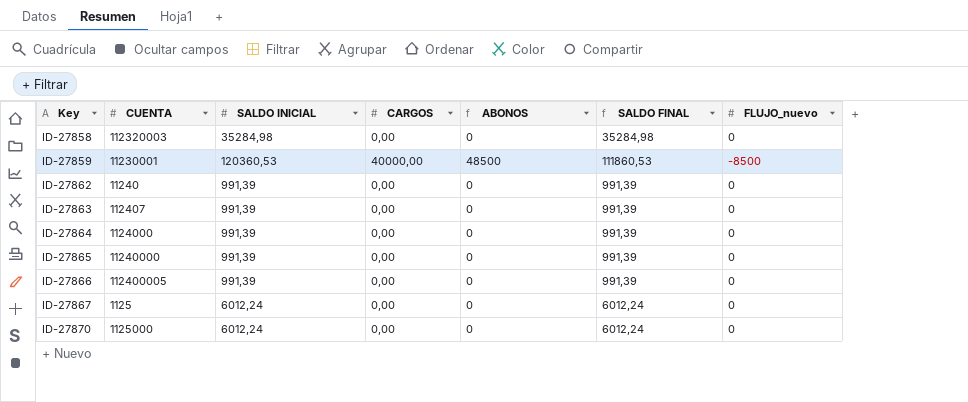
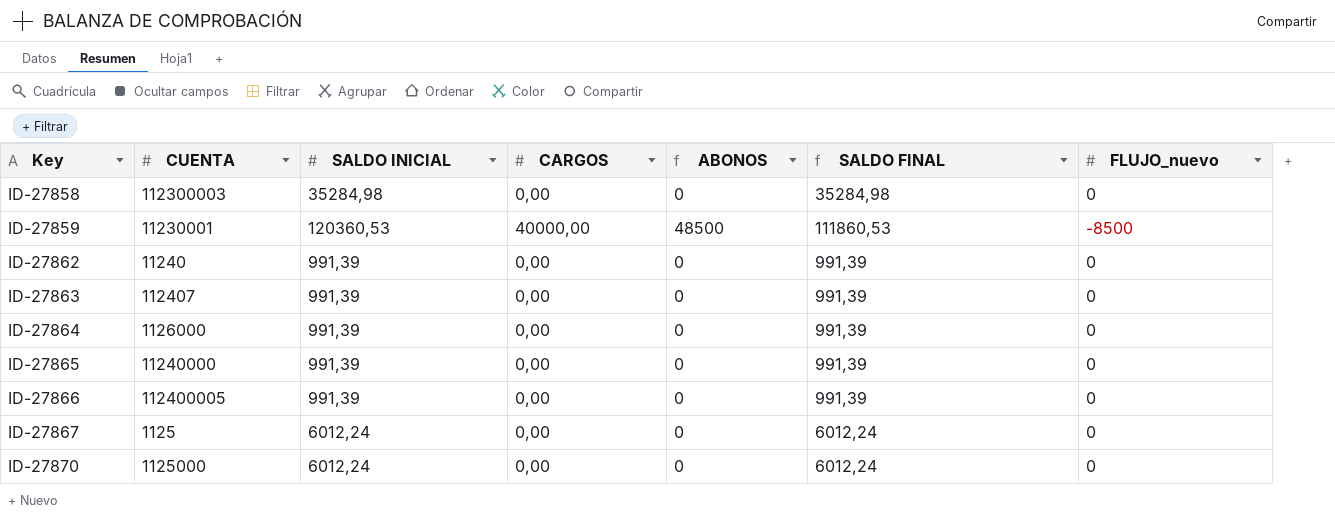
ID-27858 | CUENTA: 112320003 -> 112300003
ID-27864 | CUENTA: 1124000 -> 1126000

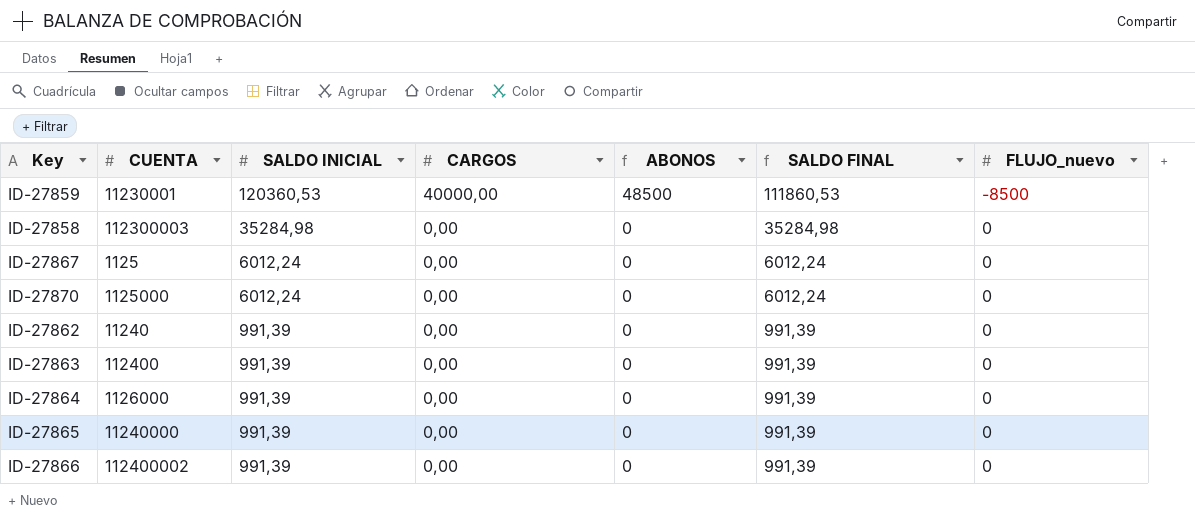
row order: Key ascending -> SALDO INICIAL descending
ID-27863 | CUENTA: 112407 -> 112400
ID-27866 | CUENTA: 112400005 -> 112400002

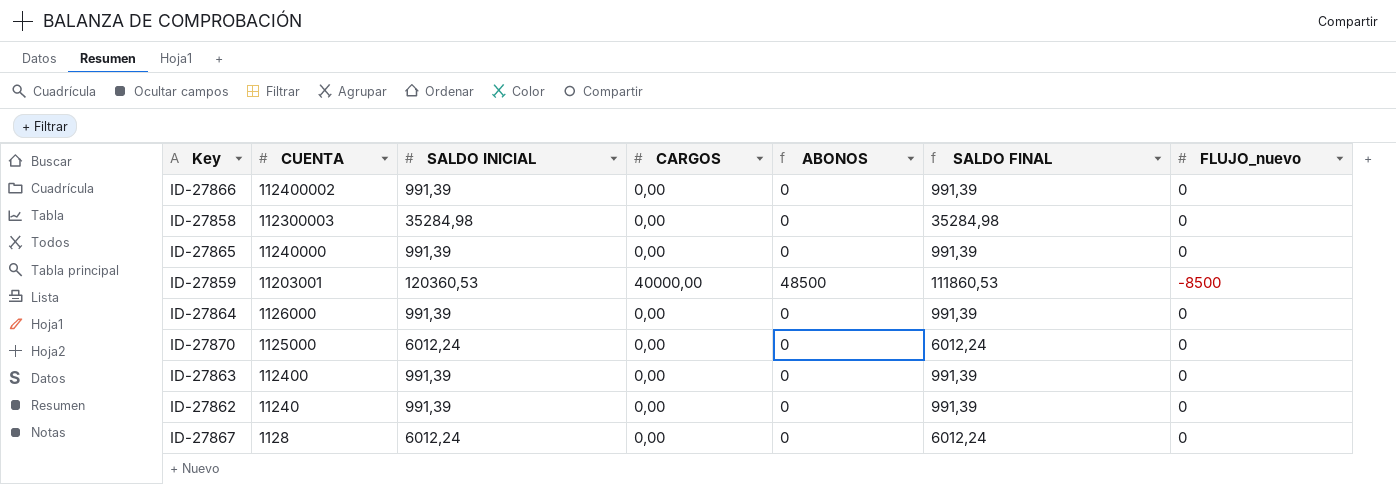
row order: SALDO INICIAL descending -> CUENTA descending
ID-27859 | CUENTA: 11230001 -> 11203001
ID-27867 | CUENTA: 1125 -> 1128

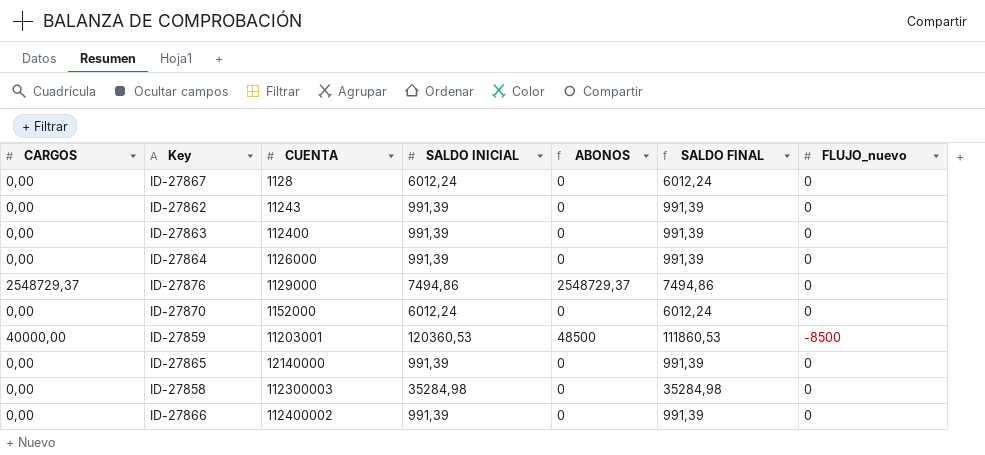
row order: CUENTA descending -> CUENTA ascending
column CARGOS | position: 4 -> 1
ID-27862 | CUENTA: 11240 -> 11243
row ID-27876: none -> 2548729,37 | 1129000 | 7494,86 | 2548729,37 | 7494,86 | 0
ID-27870 | CUENTA: 1125000 -> 1152000
ID-27865 | CUENTA: 11240000 -> 12140000

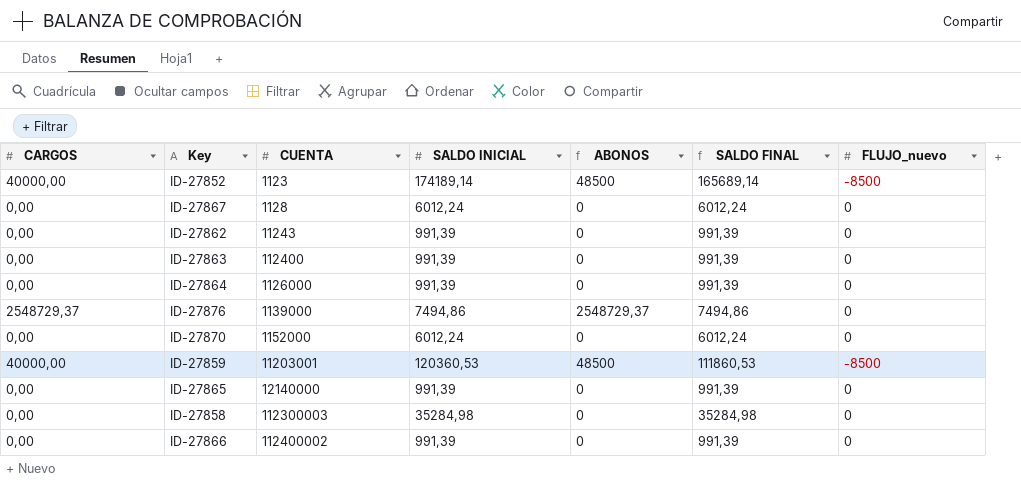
row ID-27852: none -> 40000,00 | 1123 | 174189,14 | 48500 | 165689,14 | -8500
ID-27876 | CUENTA: 1129000 -> 1139000

